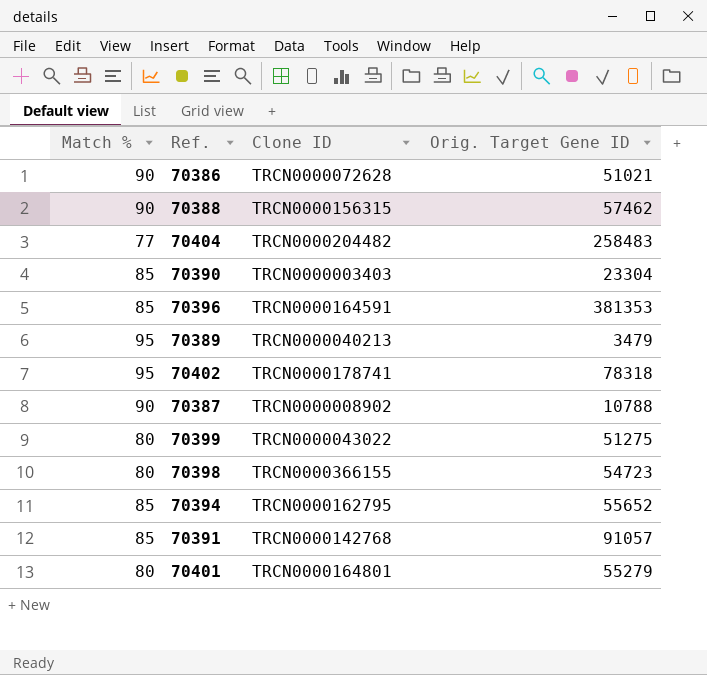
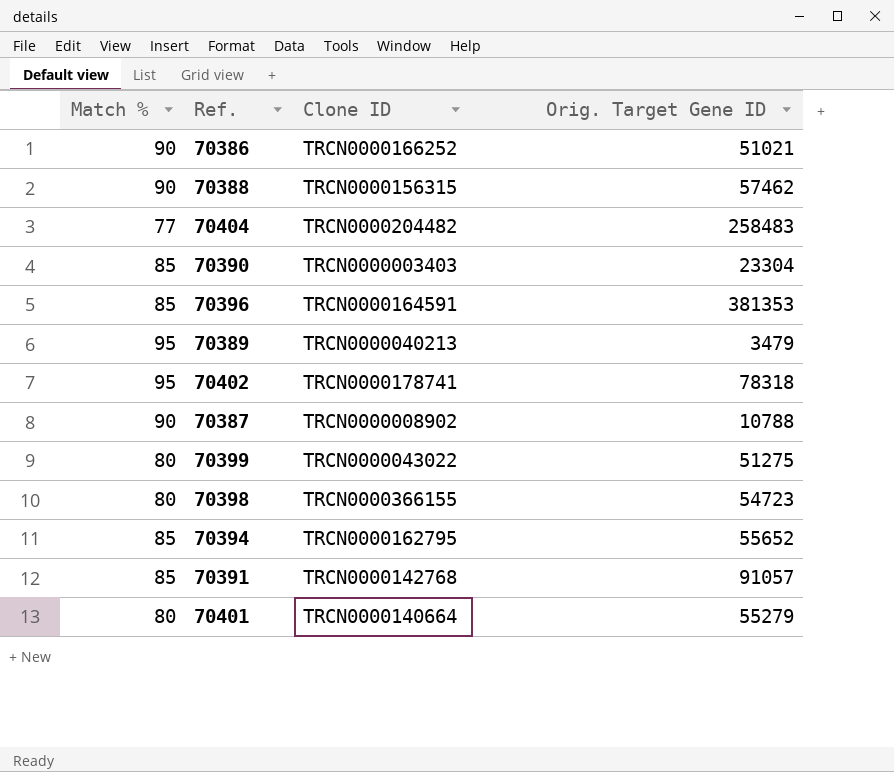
70386 | Clone ID: TRCN0000072628 -> TRCN0000166252
70401 | Clone ID: TRCN0000164801 -> TRCN0000140664

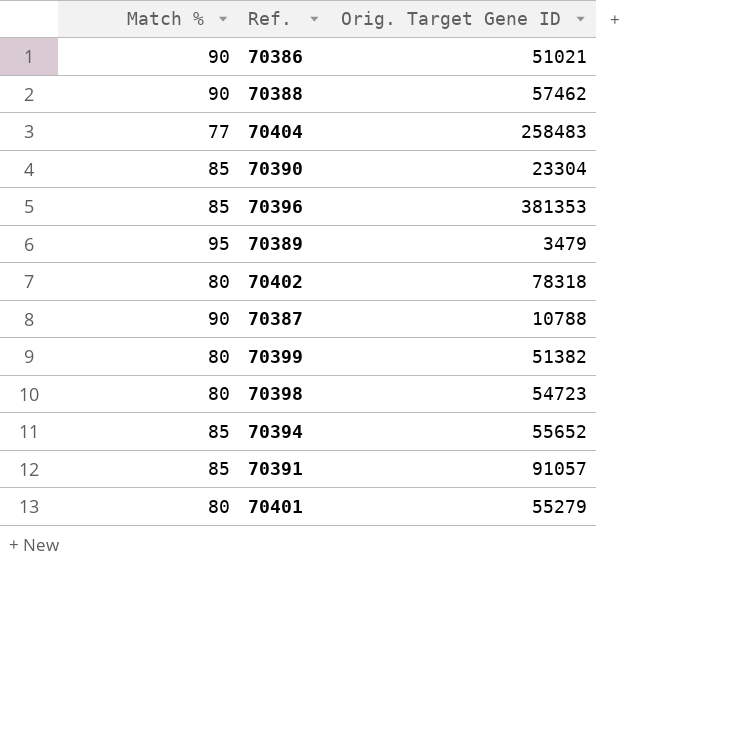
column Clone ID | position: 3 -> none
70402 | Match %: 95 -> 80
70399 | Orig. Target Gene ID: 51275 -> 51382

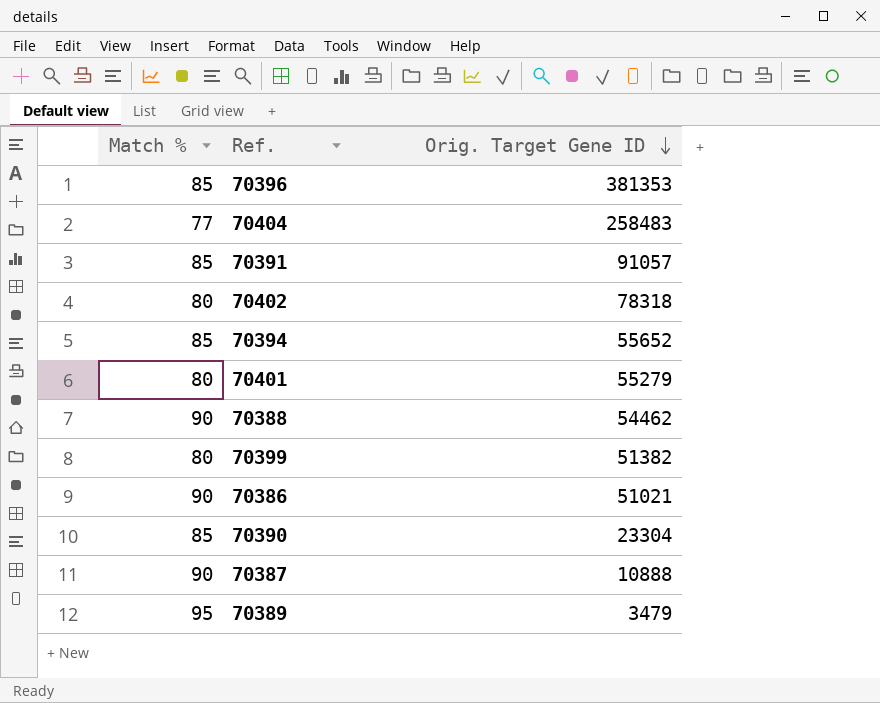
row order: none -> Orig. Target Gene ID descending
row 70398: 80 | 54723 -> none
70388 | Orig. Target Gene ID: 57462 -> 54462
70387 | Orig. Target Gene ID: 10788 -> 10888

